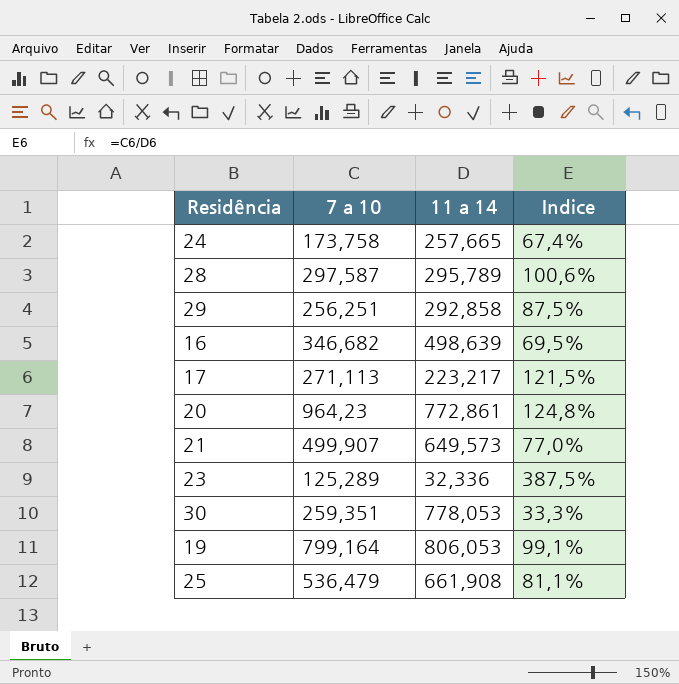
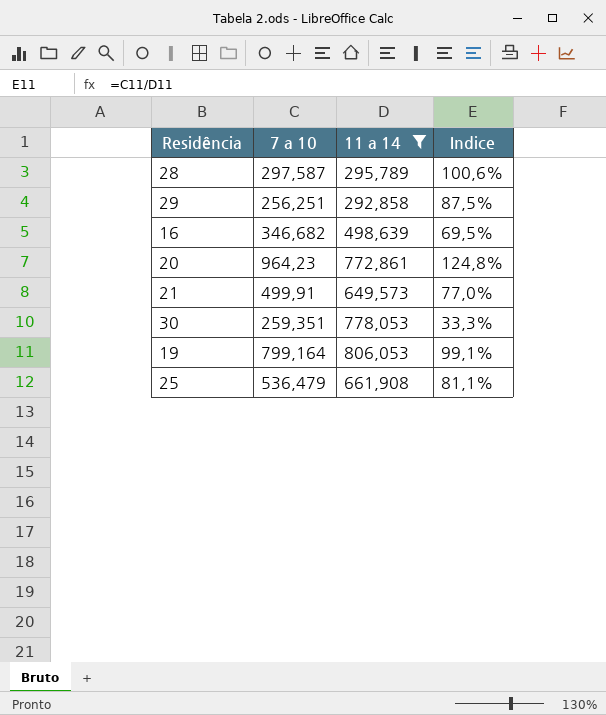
filter: none -> 11 a 14 >= 292,858
21 | 7 a 10: 499,907 -> 499,91

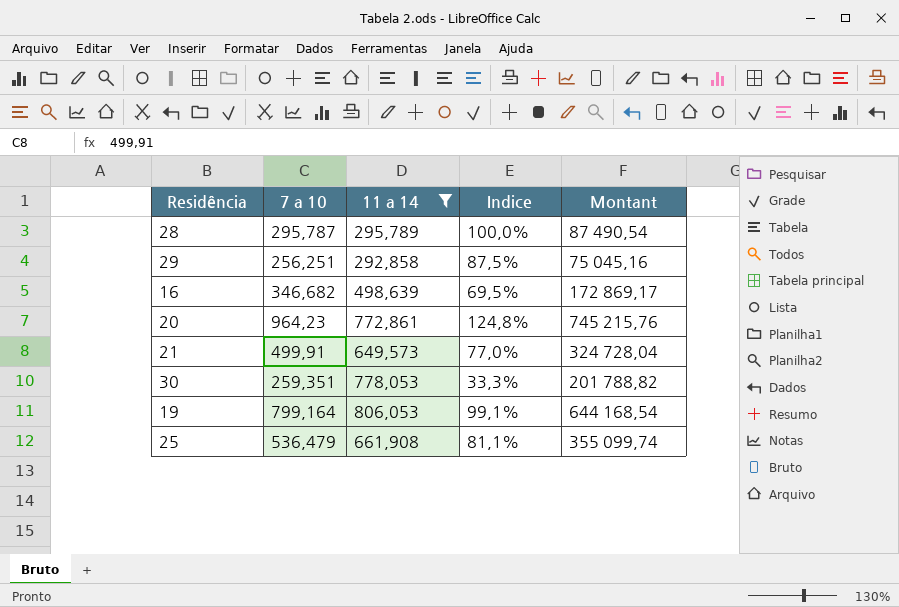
column Montant | formula: none -> [7 a 10] * [11 a 14]
28 | 7 a 10: 297,587 -> 295,787
28 | Indice: 100,6% -> 100,0%

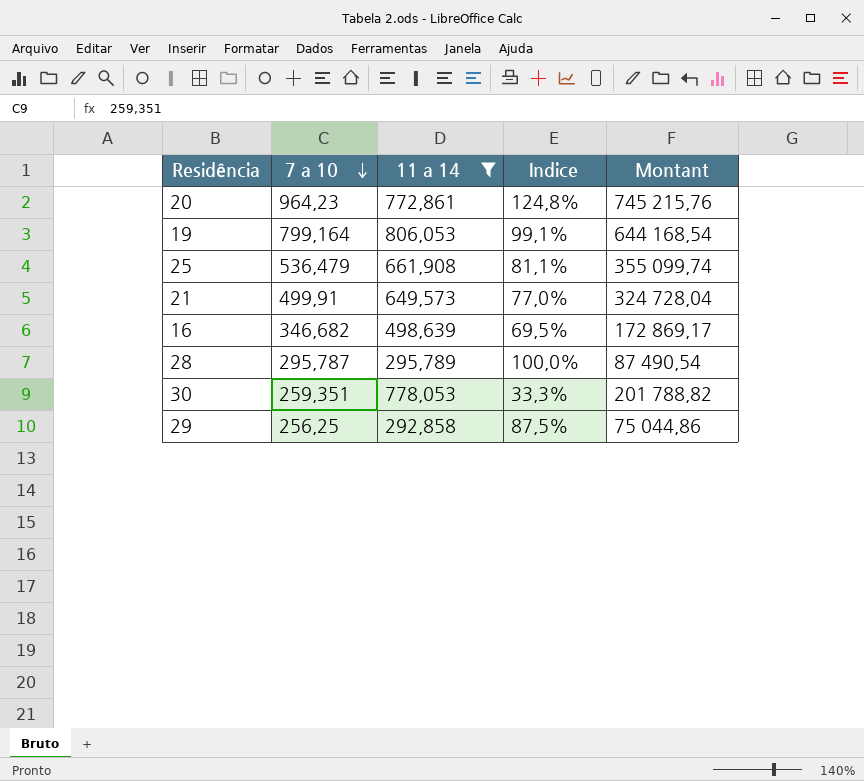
row order: none -> 7 a 10 descending
29 | 7 a 10: 256,251 -> 256,25
29 | Montant: 75 045,16 -> 75 044,86

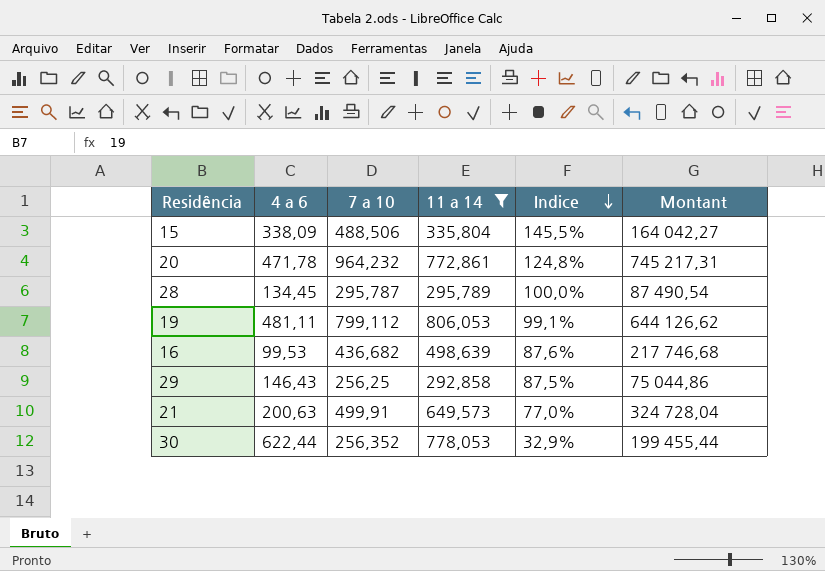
row order: 7 a 10 descending -> Indice descending
column 4 a 6 | position: none -> 2
row 25: 536,479 | 661,908 | 81,1% | 355 099,74 -> none
row 15: none -> 338,09 | 488,506 | 335,804 | 145,5% | 164 042,27
20 | 7 a 10: 964,23 -> 964,232
20 | Montant: 745 215,76 -> 745 217,31
19 | 7 a 10: 799,164 -> 799,112
19 | Montant: 644 168,54 -> 644 126,62
16 | 7 a 10: 346,682 -> 436,682
16 | Indice: 69,5% -> 87,6%
16 | Montant: 172 869,17 -> 217 746,68
30 | 7 a 10: 259,351 -> 256,352
30 | Indice: 33,3% -> 32,9%
30 | Montant: 201 788,82 -> 199 455,44

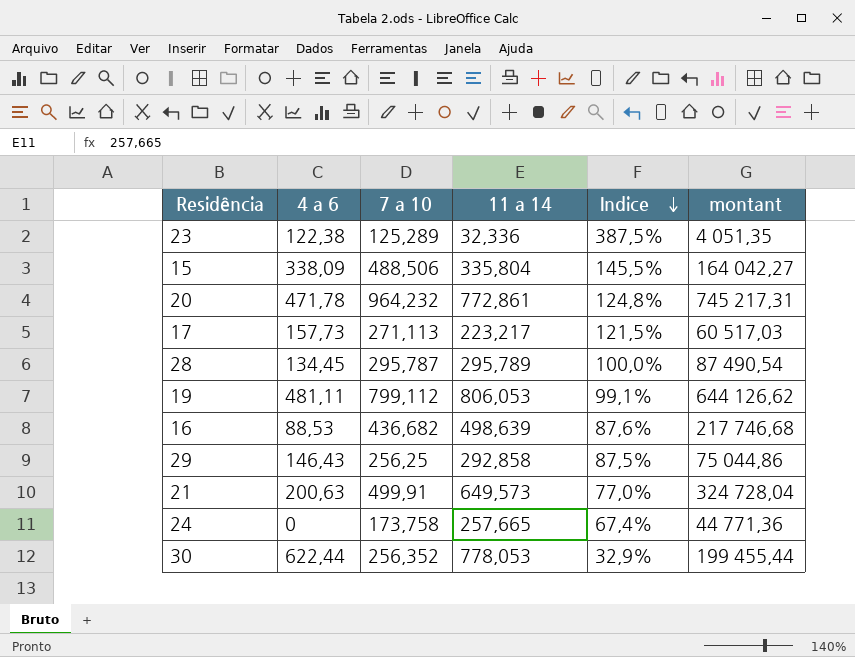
filter: 11 a 14 >= 292,858 -> none
column name: Montant -> montant
16 | 4 a 6: 99,53 -> 88,53

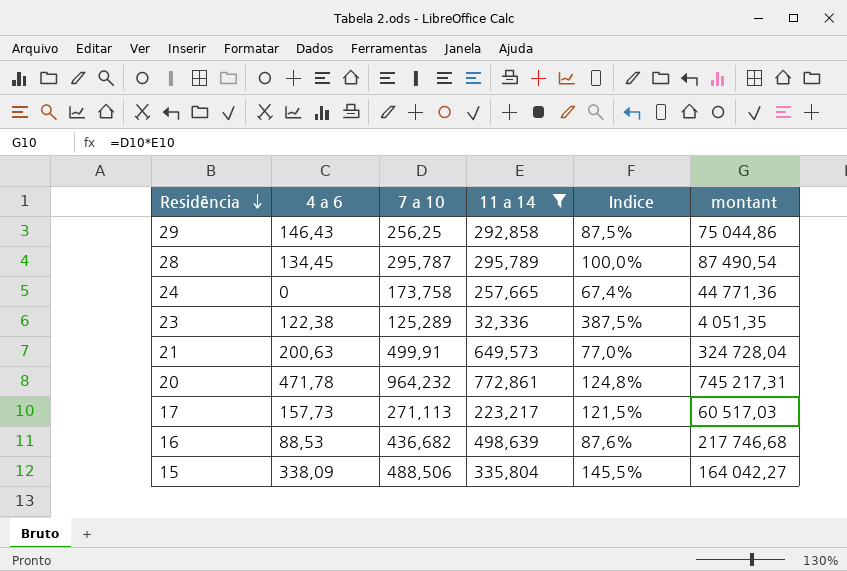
filter: none -> 11 a 14 <= 772,861
row order: Indice descending -> Residência descending

